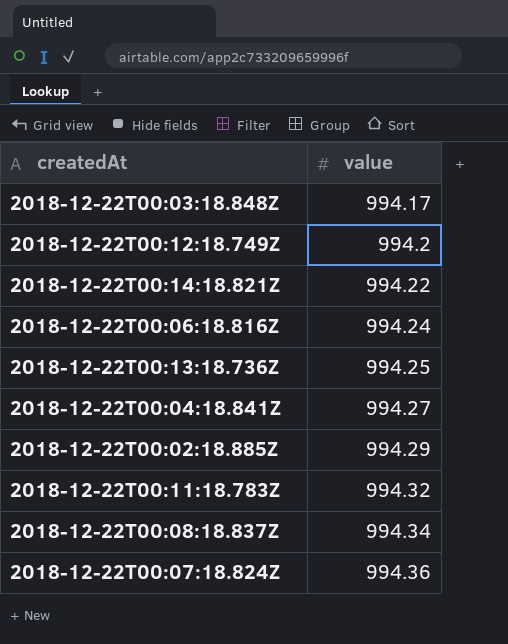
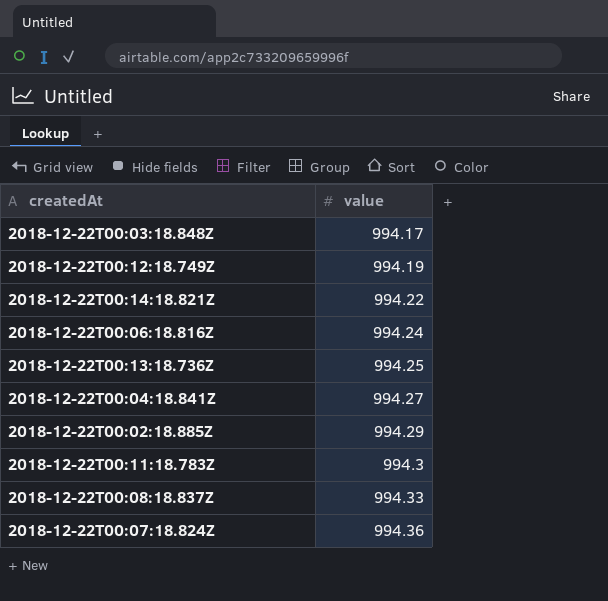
2018-12-22T00:12:18.749Z | value: 994.2 -> 994.19
2018-12-22T00:11:18.783Z | value: 994.32 -> 994.3
2018-12-22T00:08:18.837Z | value: 994.34 -> 994.33

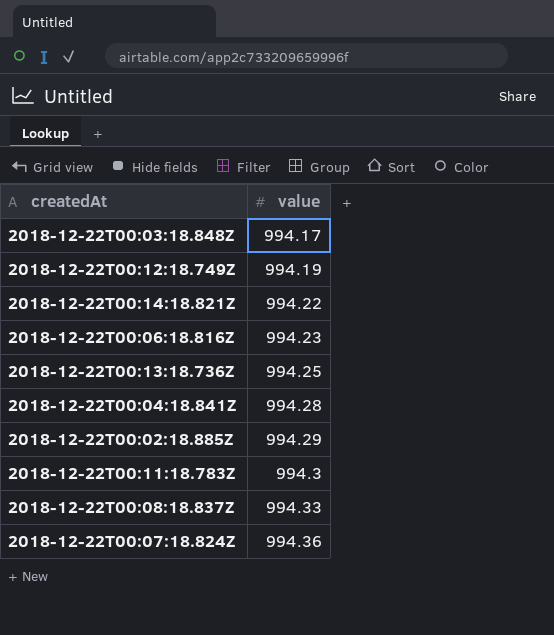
2018-12-22T00:06:18.816Z | value: 994.24 -> 994.23
2018-12-22T00:04:18.841Z | value: 994.27 -> 994.28

